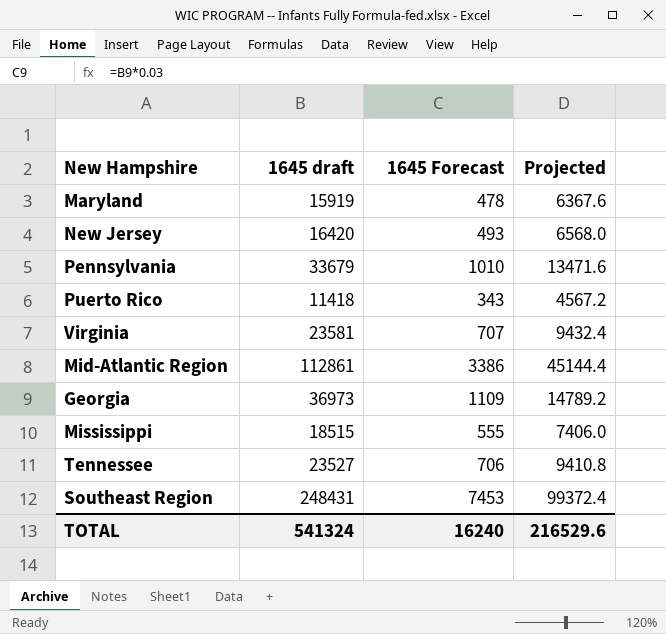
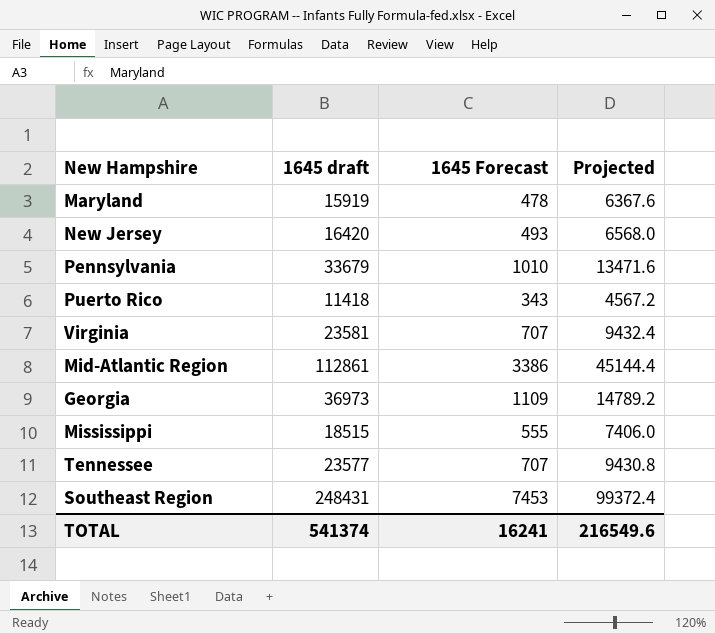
Tennessee | 1645 draft: 23527 -> 23577
Tennessee | 1645 Forecast: 706 -> 707
Tennessee | Projected: 9410.8 -> 9430.8
TOTAL | 1645 draft: 541324 -> 541374
TOTAL | 1645 Forecast: 16240 -> 16241
TOTAL | Projected: 216529.6 -> 216549.6

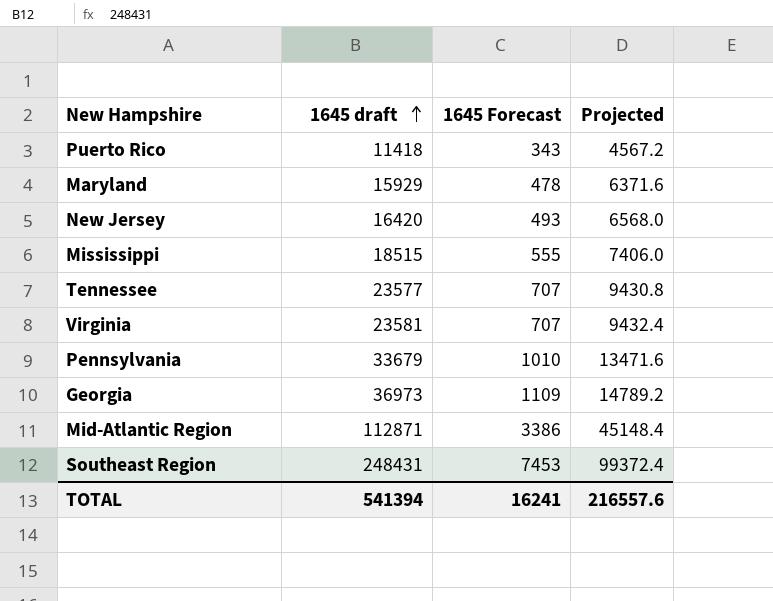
row order: none -> 1645 draft ascending
Maryland | 1645 draft: 15919 -> 15929
Maryland | Projected: 6367.6 -> 6371.6
Mid-Atlantic Region | 1645 draft: 112861 -> 112871
Mid-Atlantic Region | Projected: 45144.4 -> 45148.4
TOTAL | 1645 draft: 541374 -> 541394
TOTAL | Projected: 216549.6 -> 216557.6

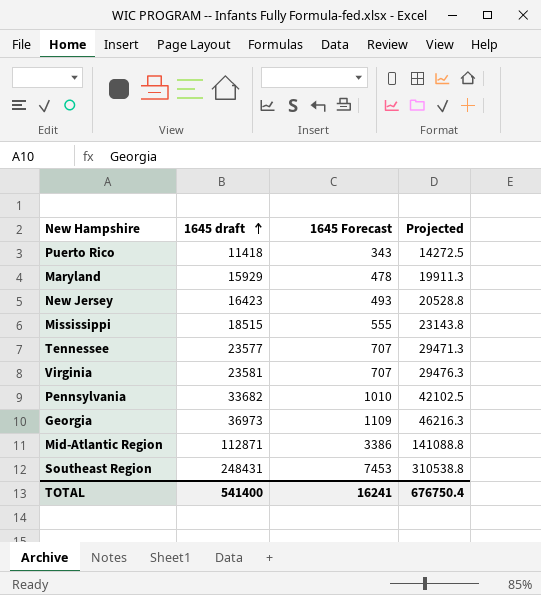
column Projected | formula: [1645 draft] * 0.4 -> [1645 draft] * 1.25
New Jersey | 1645 draft: 16420 -> 16423
Pennsylvania | 1645 draft: 33679 -> 33682
TOTAL | 1645 draft: 541394 -> 541400
TOTAL | Projected: 216557.6 -> 676750.4

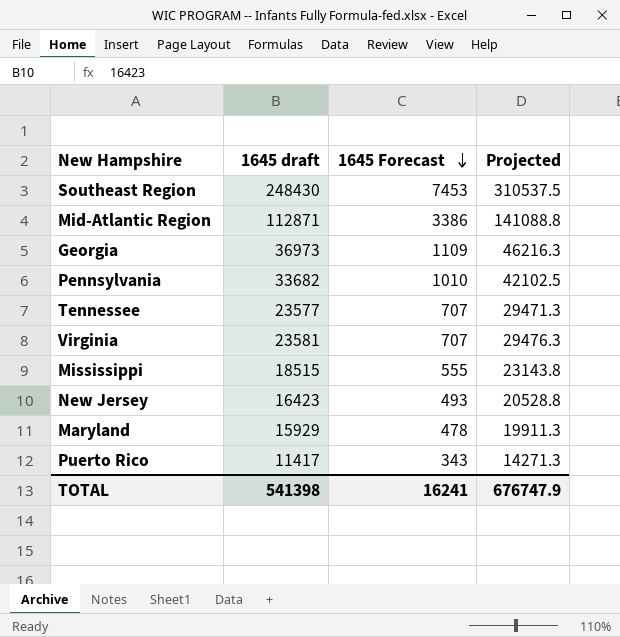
row order: 1645 draft ascending -> 1645 Forecast descending
Southeast Region | 1645 draft: 248431 -> 248430
Southeast Region | Projected: 310538.8 -> 310537.5
Puerto Rico | 1645 draft: 11418 -> 11417
Puerto Rico | Projected: 14272.5 -> 14271.3
TOTAL | 1645 draft: 541400 -> 541398
TOTAL | Projected: 676750.4 -> 676747.9

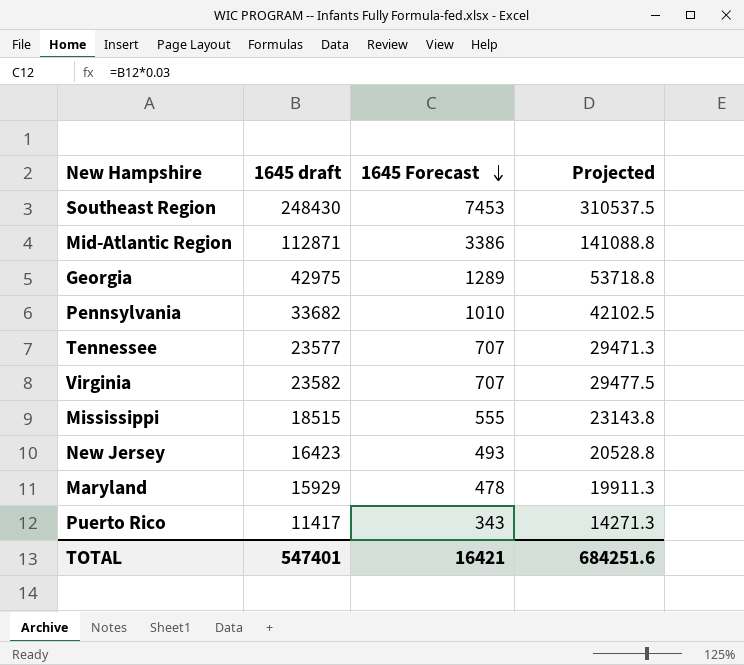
Georgia | 1645 draft: 36973 -> 42975
Georgia | 1645 Forecast: 1109 -> 1289
Georgia | Projected: 46216.3 -> 53718.8
Virginia | 1645 draft: 23581 -> 23582
Virginia | Projected: 29476.3 -> 29477.5
TOTAL | 1645 draft: 541398 -> 547401
TOTAL | 1645 Forecast: 16241 -> 16421
TOTAL | Projected: 676747.9 -> 684251.6

